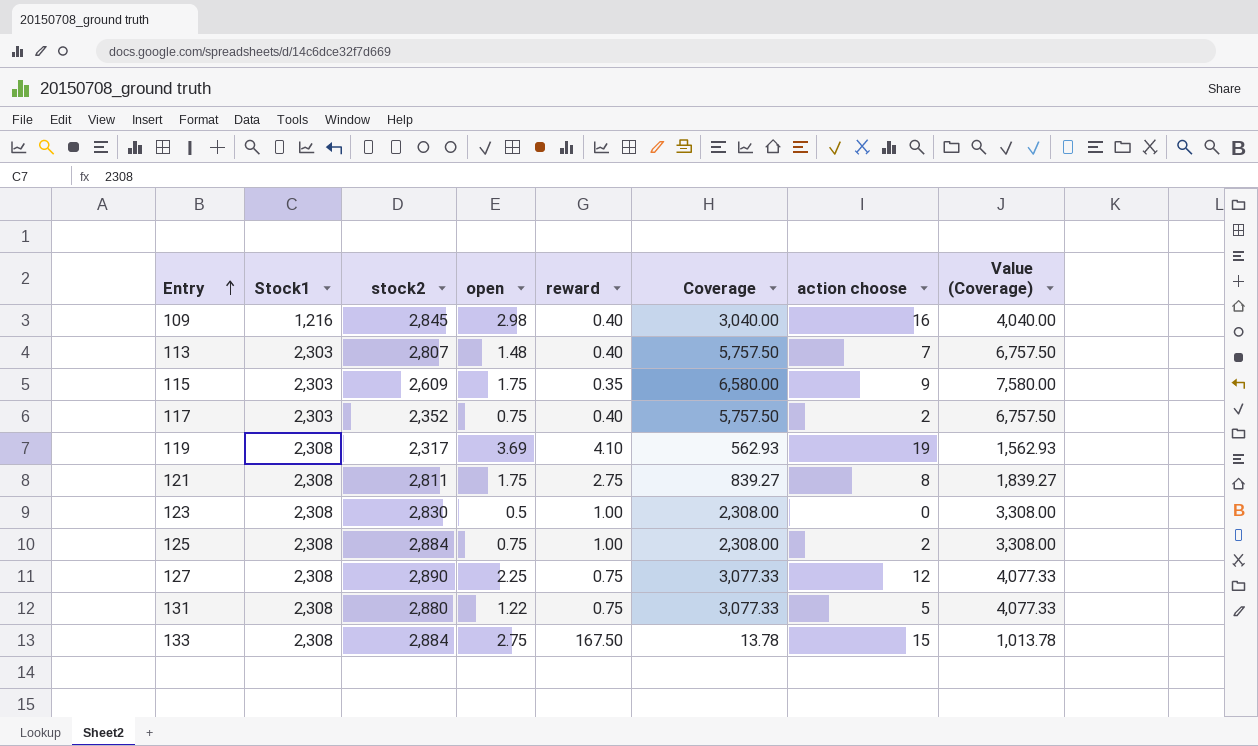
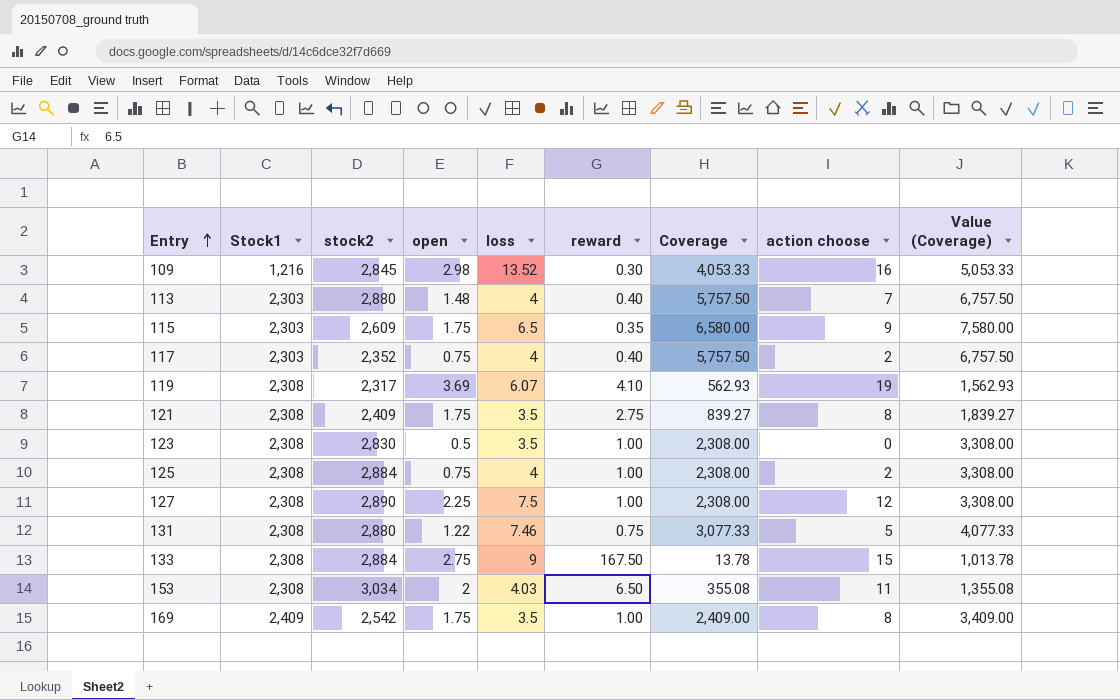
column loss | position: none -> 5
109 | reward: 0.40 -> 0.30
109 | Coverage: 3,040.00 -> 4,053.33
109 | Value (Coverage): 4,040.00 -> 5,053.33
113 | stock2: 2,807 -> 2,880
121 | stock2: 2,811 -> 2,409
127 | reward: 0.75 -> 1.00
127 | Coverage: 3,077.33 -> 2,308.00
127 | Value (Coverage): 4,077.33 -> 3,308.00
row 153: none -> 2,308 | 3,034 | 2 | 4.03 | 6.50 | 355.08 | 11 | 1,355.08
row 169: none -> 2,409 | 2,542 | 1.75 | 3.5 | 1.00 | 2,409.00 | 8 | 3,409.00

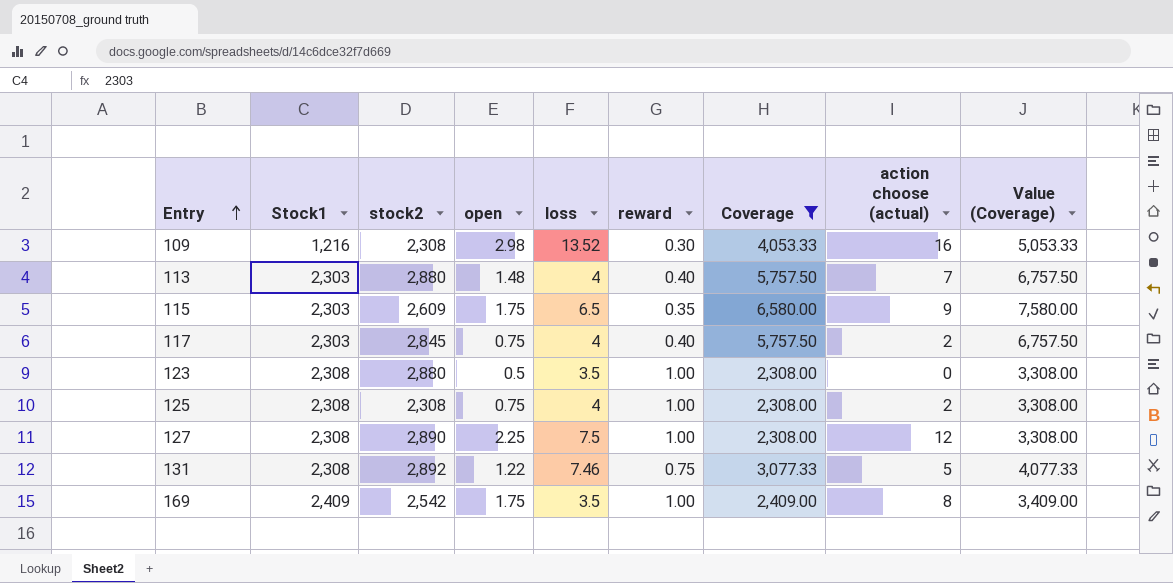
filter: none -> Coverage >= 2,308.00
column name: action choose -> action choose (actual)
109 | stock2: 2,845 -> 2,308
117 | stock2: 2,352 -> 2,845
123 | stock2: 2,830 -> 2,880
125 | stock2: 2,884 -> 2,308
131 | stock2: 2,880 -> 2,892

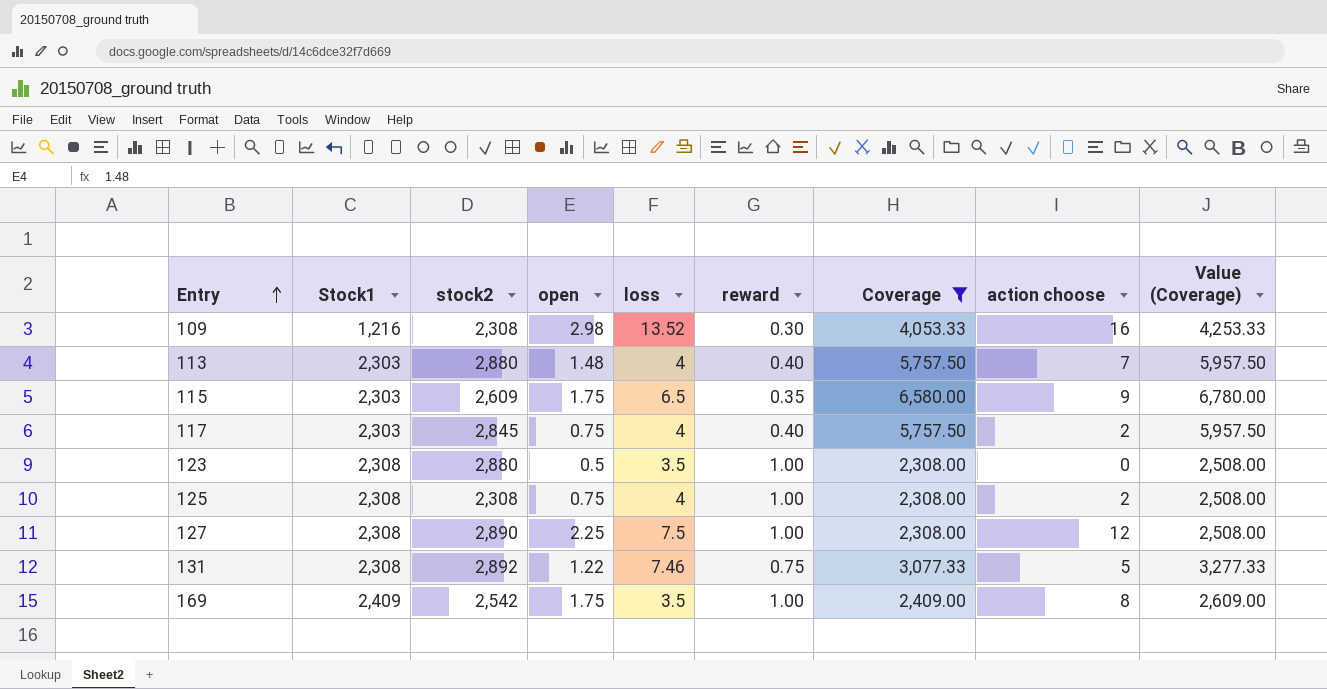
column name: action choose (actual) -> action choose
column Value (Coverage) | formula: [Coverage] + 1000 -> [Coverage] + 200

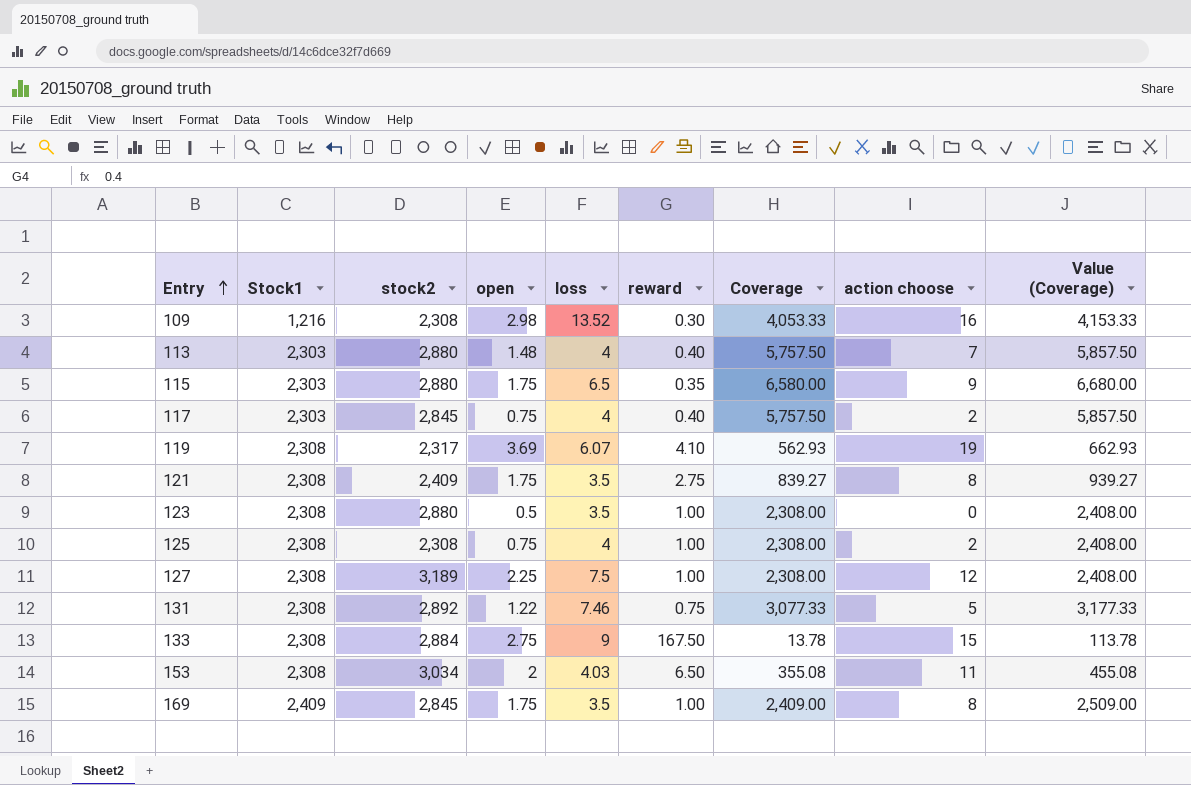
filter: Coverage >= 2,308.00 -> none
column Value (Coverage) | formula: [Coverage] + 200 -> [Coverage] + 100
115 | stock2: 2,609 -> 2,880
127 | stock2: 2,890 -> 3,189
169 | stock2: 2,542 -> 2,845

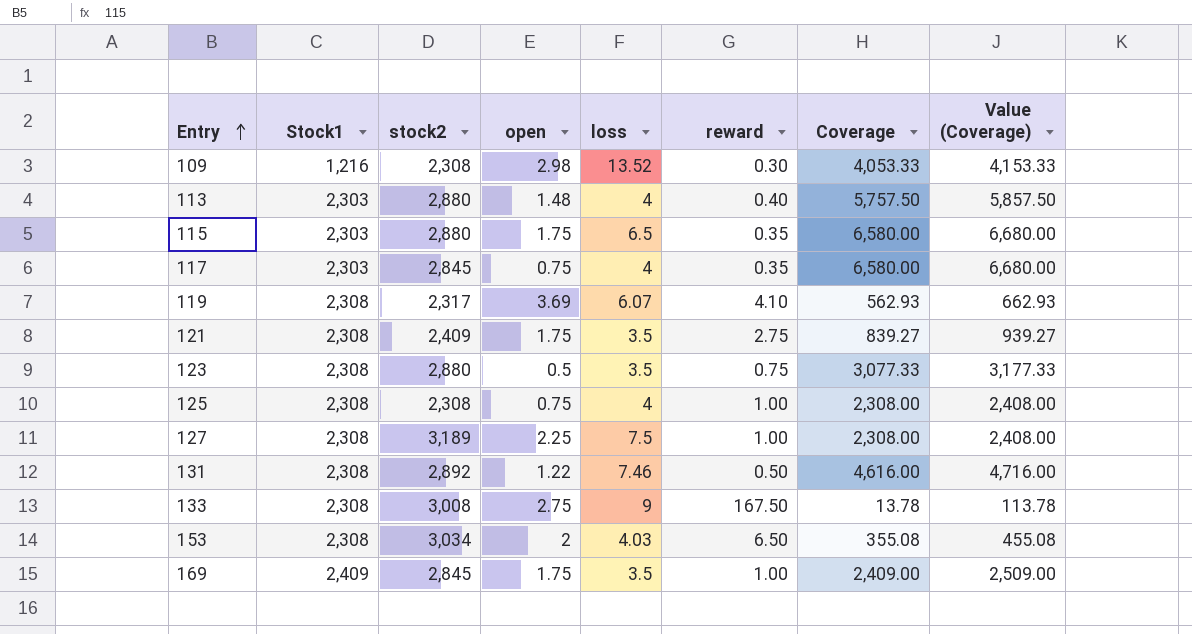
column action choose | position: 8 -> none
117 | reward: 0.40 -> 0.35
117 | Coverage: 5,757.50 -> 6,580.00
117 | Value (Coverage): 5,857.50 -> 6,680.00
123 | reward: 1.00 -> 0.75
123 | Coverage: 2,308.00 -> 3,077.33
123 | Value (Coverage): 2,408.00 -> 3,177.33
131 | reward: 0.75 -> 0.50
131 | Coverage: 3,077.33 -> 4,616.00
131 | Value (Coverage): 3,177.33 -> 4,716.00
133 | stock2: 2,884 -> 3,008

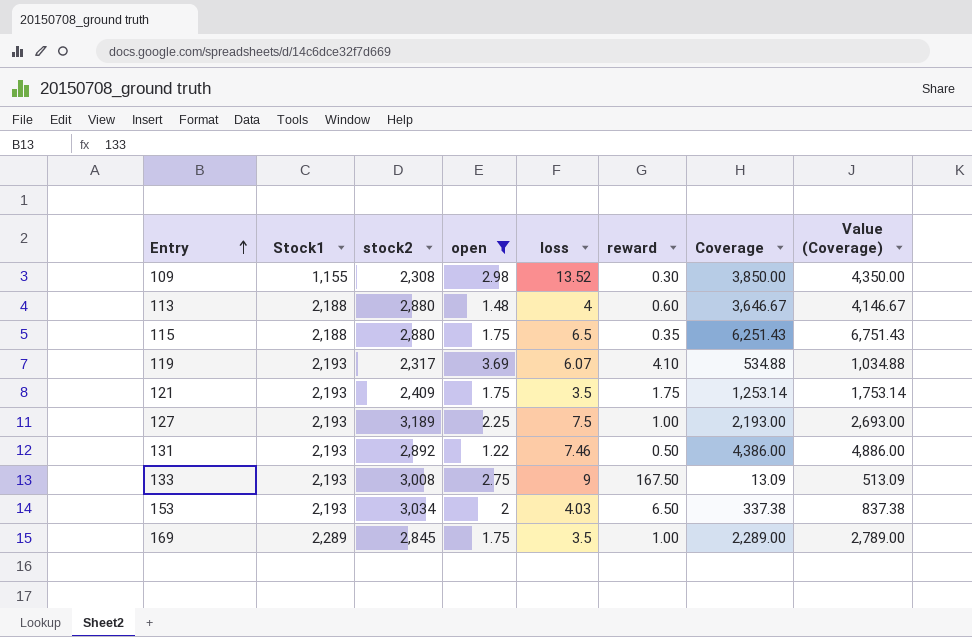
filter: none -> open >= 1.22
column Value (Coverage) | formula: [Coverage] + 100 -> [Coverage] + 500
109 | Stock1: 1,216 -> 1,155
109 | Coverage: 4,053.33 -> 3,850.00
113 | Stock1: 2,303 -> 2,188
113 | reward: 0.40 -> 0.60
113 | Coverage: 5,757.50 -> 3,646.67
115 | Stock1: 2,303 -> 2,188
115 | Coverage: 6,580.00 -> 6,251.43
119 | Stock1: 2,308 -> 2,193
119 | Coverage: 562.93 -> 534.88
121 | Stock1: 2,308 -> 2,193
121 | reward: 2.75 -> 1.75
121 | Coverage: 839.27 -> 1,253.14
127 | Stock1: 2,308 -> 2,193
127 | Coverage: 2,308.00 -> 2,193.00
131 | Stock1: 2,308 -> 2,193
131 | Coverage: 4,616.00 -> 4,386.00
133 | Stock1: 2,308 -> 2,193
133 | Coverage: 13.78 -> 13.09
153 | Stock1: 2,308 -> 2,193
153 | Coverage: 355.08 -> 337.38
169 | Stock1: 2,409 -> 2,289
169 | Coverage: 2,409.00 -> 2,289.00

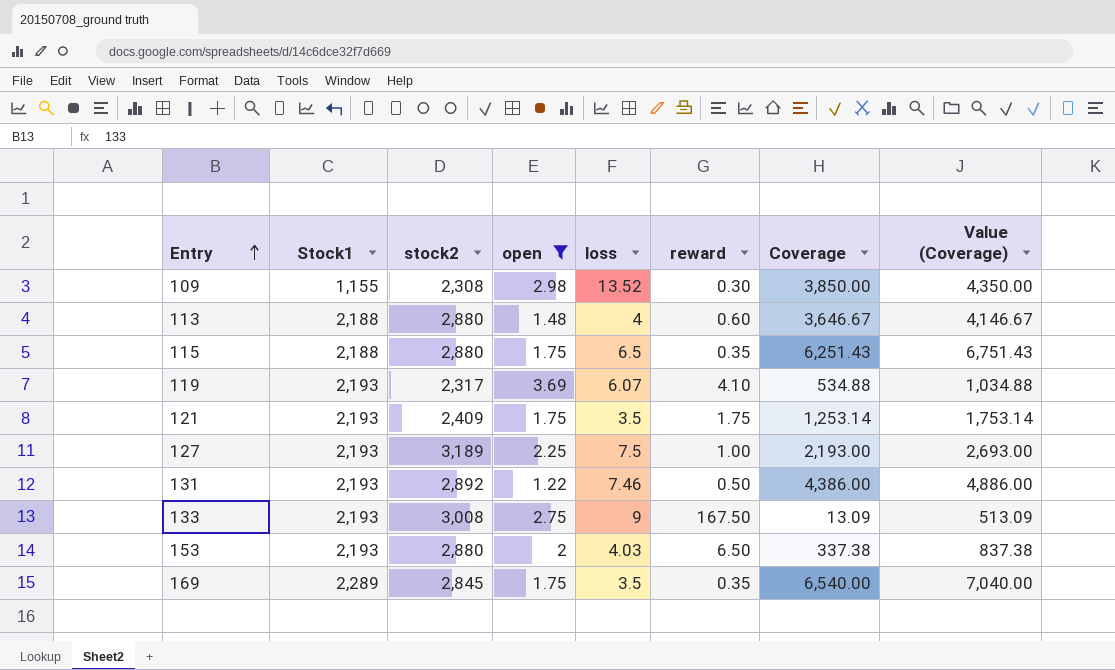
153 | stock2: 3,034 -> 2,880
169 | reward: 1.00 -> 0.35
169 | Coverage: 2,289.00 -> 6,540.00
169 | Value (Coverage): 2,789.00 -> 7,040.00

